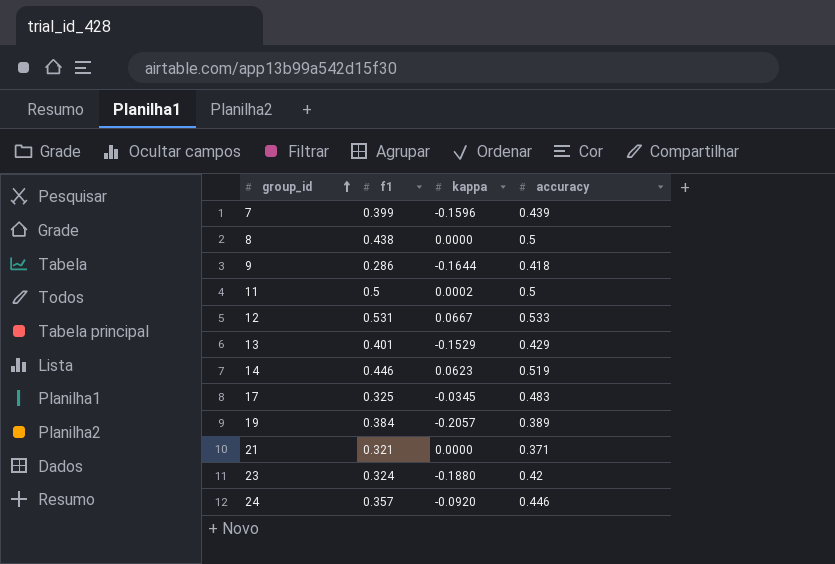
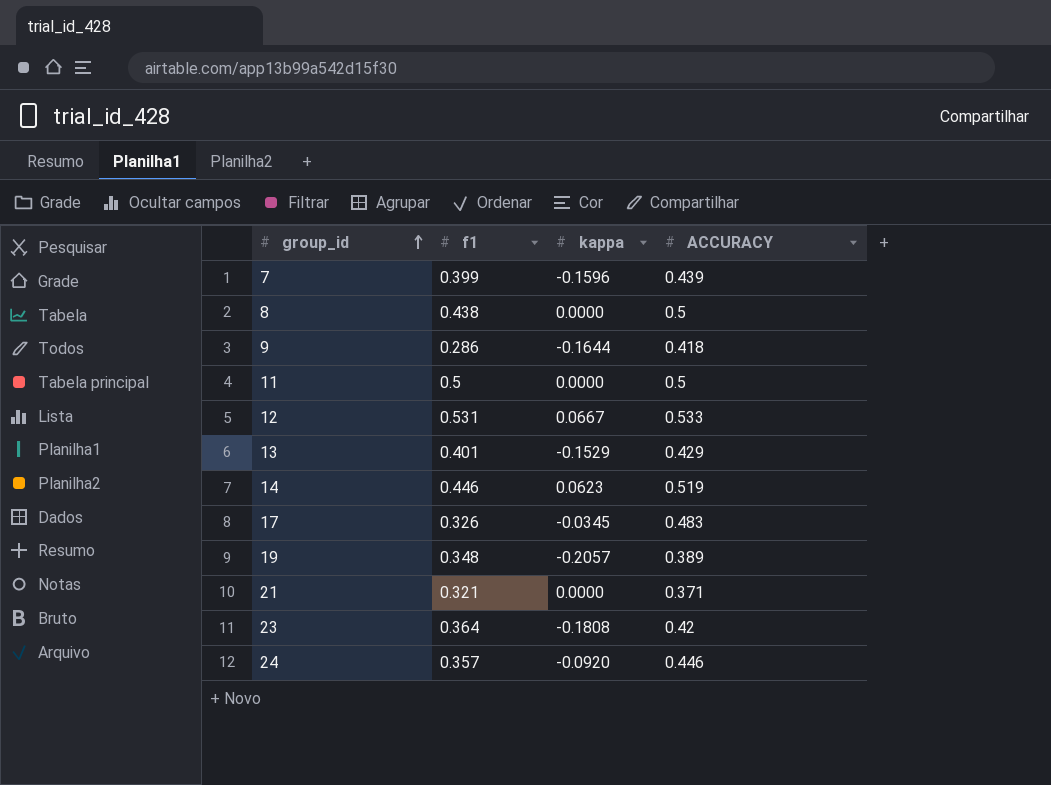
column name: accuracy -> ACCURACY
11 | kappa: 0.0002 -> 0.0000
17 | f1: 0.325 -> 0.326
19 | f1: 0.384 -> 0.348
23 | f1: 0.324 -> 0.364
23 | kappa: -0.1880 -> -0.1808

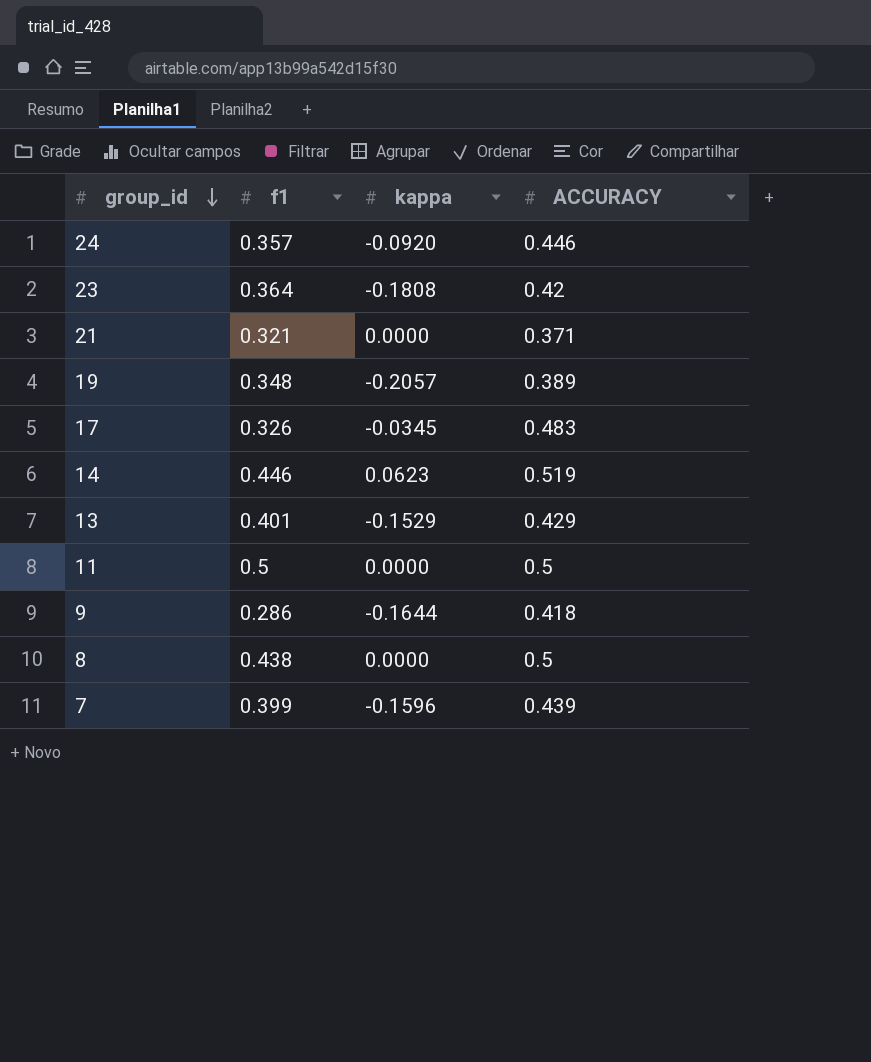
row order: group_id ascending -> group_id descending
row 12: 0.531 | 0.0667 | 0.533 -> none

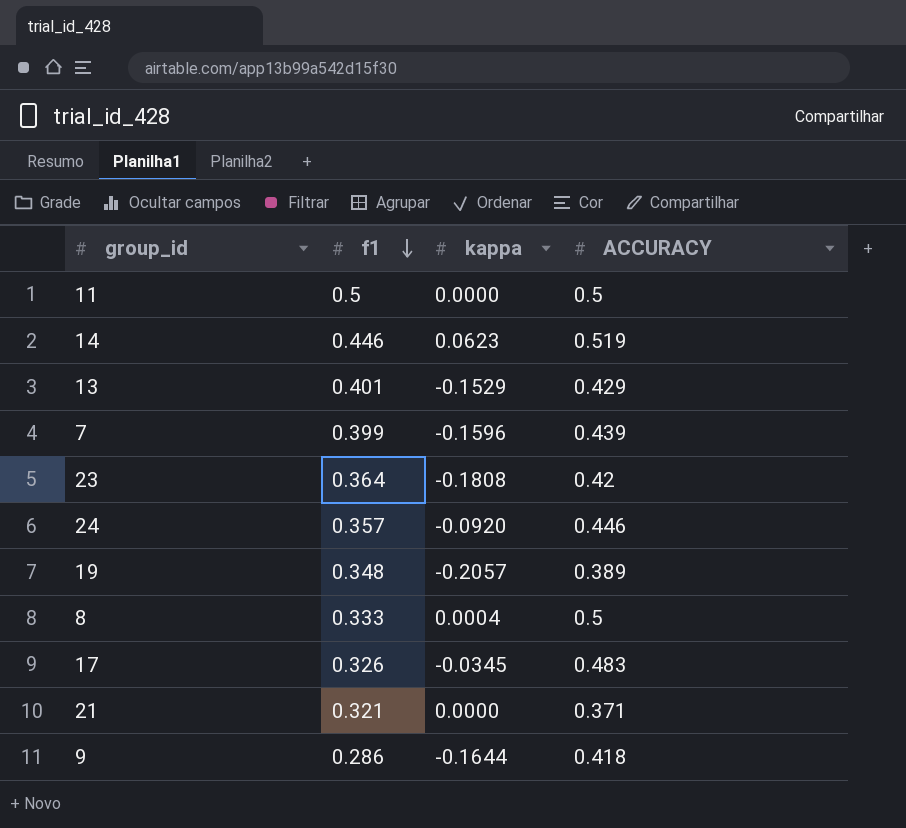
row order: group_id descending -> f1 descending
8 | f1: 0.438 -> 0.333
8 | kappa: 0.0000 -> 0.0004

